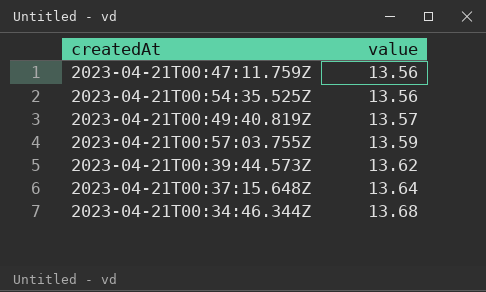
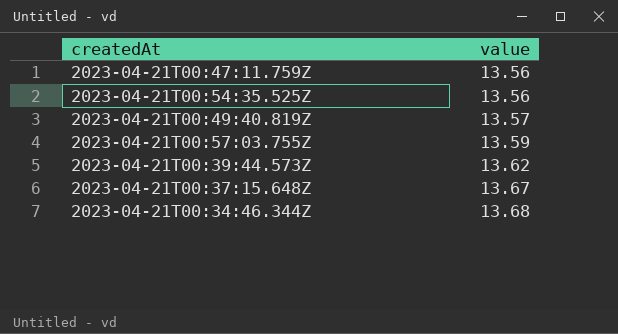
2023-04-21T00:37:15.648Z | value: 13.64 -> 13.67

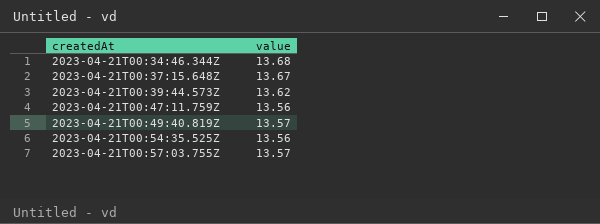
row order: value ascending -> createdAt ascending
2023-04-21T00:57:03.755Z | value: 13.59 -> 13.57

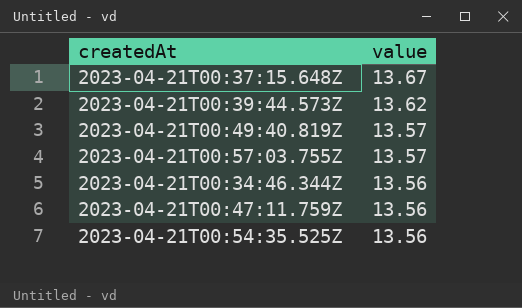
row order: createdAt ascending -> value descending
2023-04-21T00:34:46.344Z | value: 13.68 -> 13.56

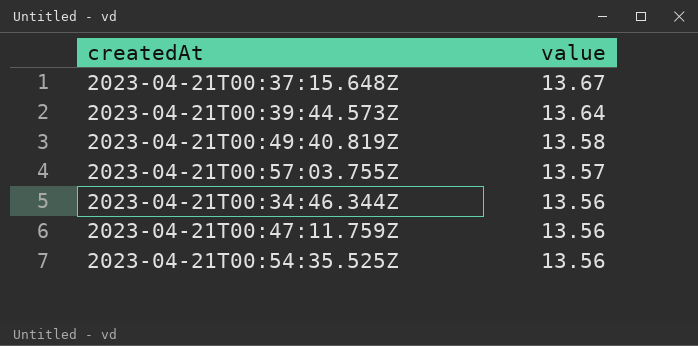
2023-04-21T00:39:44.573Z | value: 13.62 -> 13.64
2023-04-21T00:49:40.819Z | value: 13.57 -> 13.58

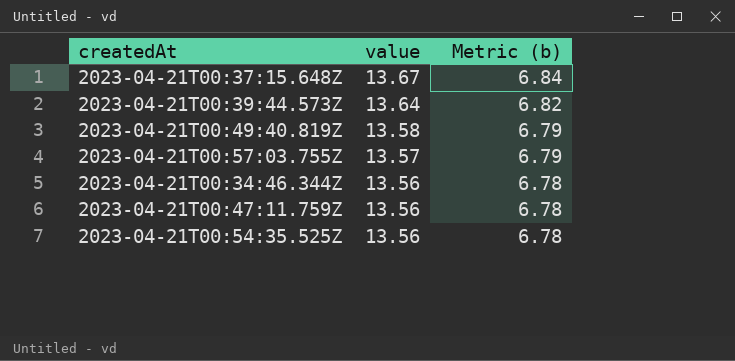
column Metric (b) | formula: none -> [value] * 0.5

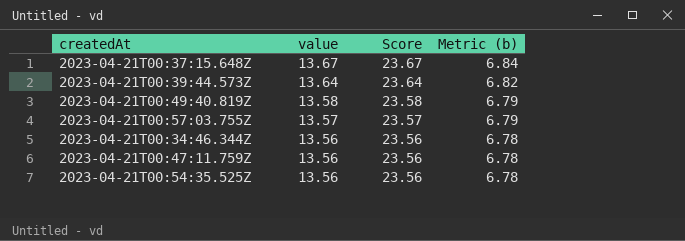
column Score | formula: none -> [value] + 10

